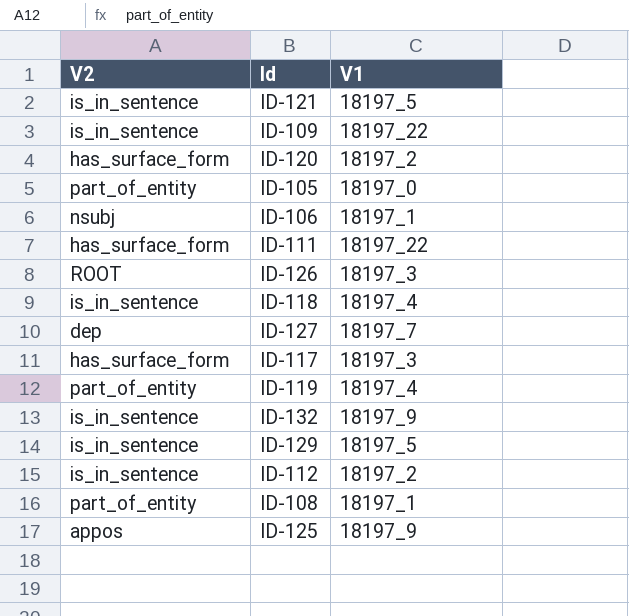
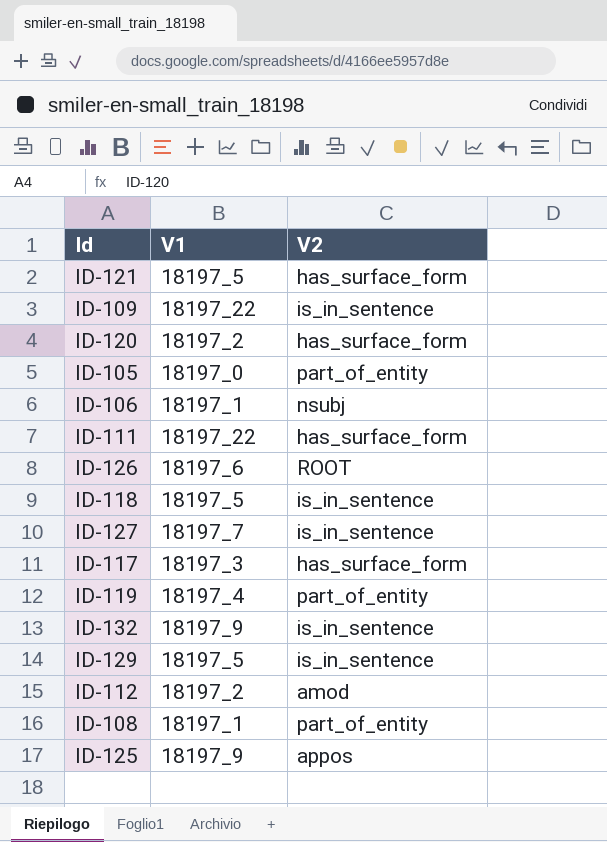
column V2 | position: 1 -> 3
ID-121 | V2: is_in_sentence -> has_surface_form
ID-126 | V1: 18197_3 -> 18197_6
ID-118 | V1: 18197_4 -> 18197_5
ID-127 | V2: dep -> is_in_sentence
ID-112 | V2: is_in_sentence -> amod

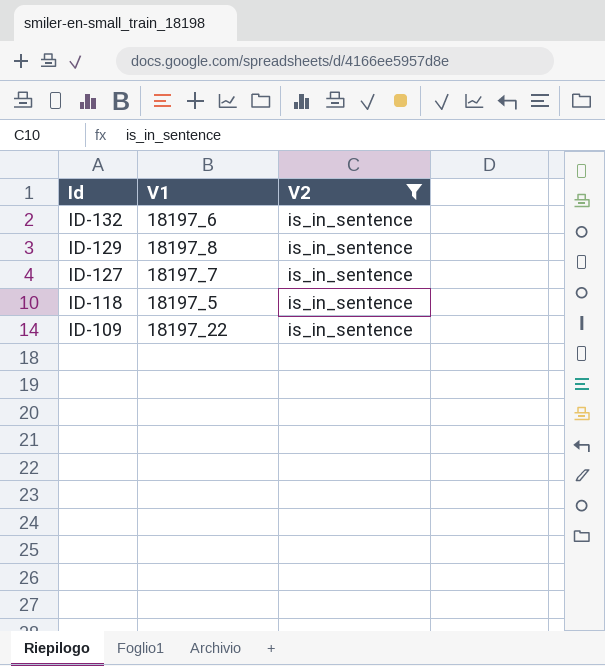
filter: none -> V2 = is_in_sentence
row order: none -> Id descending
ID-132 | V1: 18197_9 -> 18197_6
ID-129 | V1: 18197_5 -> 18197_8

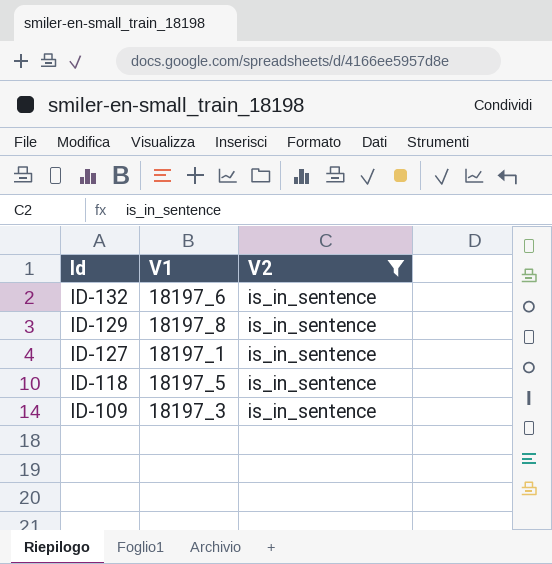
ID-127 | V1: 18197_7 -> 18197_1
ID-109 | V1: 18197_22 -> 18197_3

